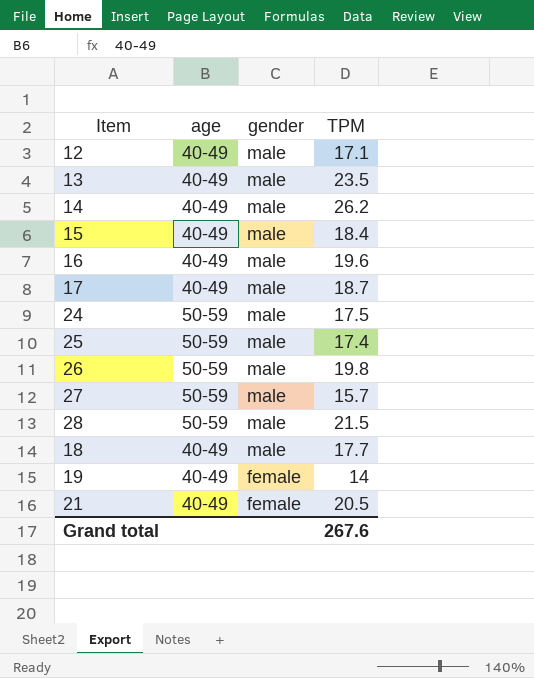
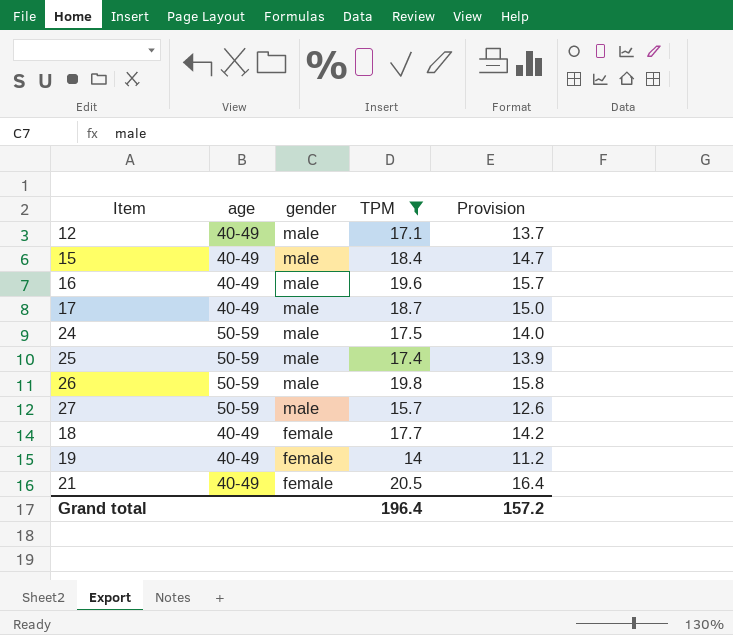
filter: none -> TPM <= 20.5
column Provision | formula: none -> [TPM] * 0.8
18 | gender: male -> female
Grand total | TPM: 267.6 -> 196.4

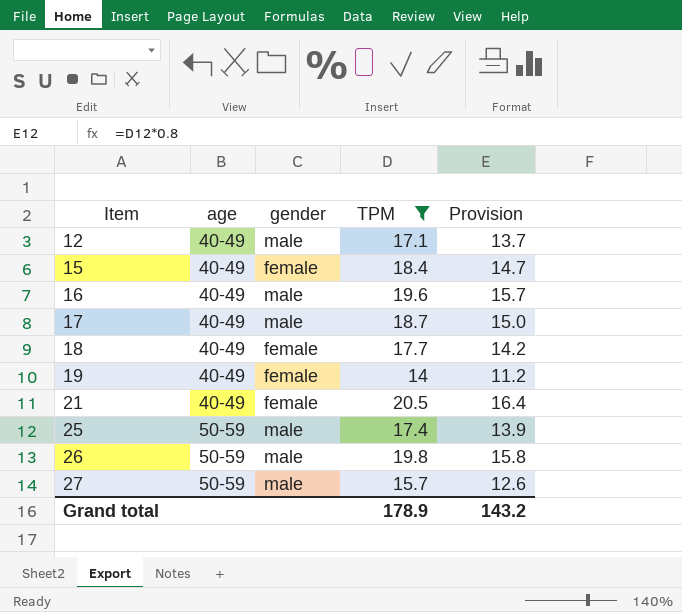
row order: gender descending -> Item ascending
row 24: 50-59 | male | 17.5 | 14.0 -> none
15 | gender: male -> female
Grand total | TPM: 196.4 -> 178.9
Grand total | Provision: 157.2 -> 143.2

